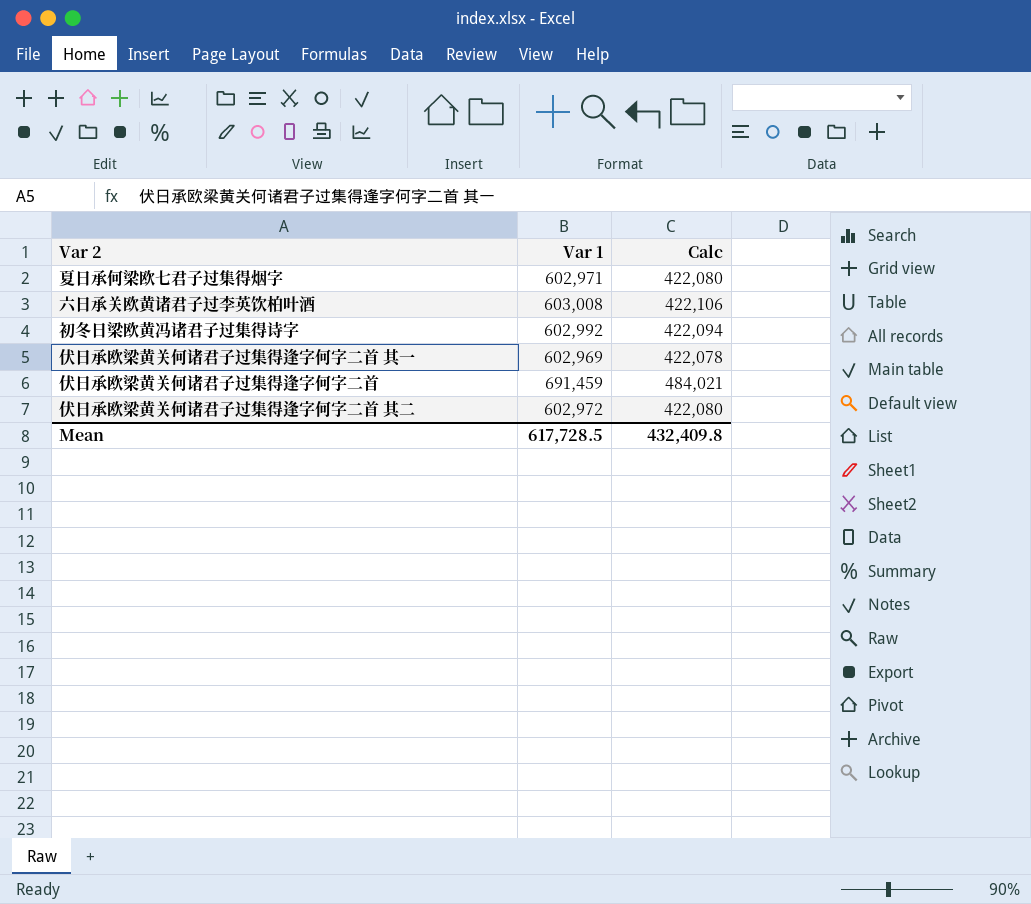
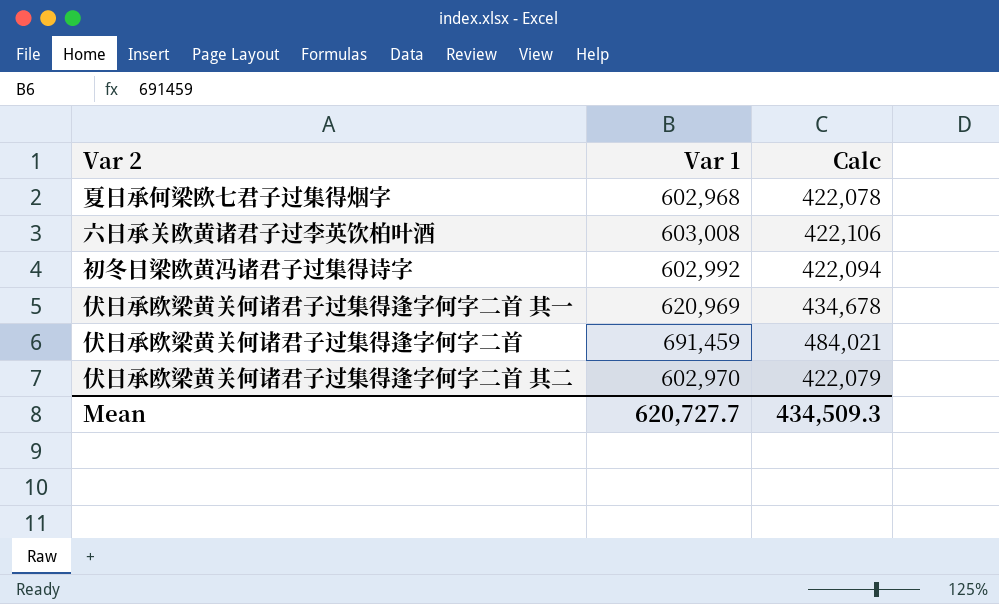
夏日承何梁欧七君子过集得烟字 | Var 1: 602,971 -> 602,968
夏日承何梁欧七君子过集得烟字 | Calc: 422,080 -> 422,078
伏日承欧梁黄关何诸君子过集得逢字何字二首 其一 | Var 1: 602,969 -> 620,969
伏日承欧梁黄关何诸君子过集得逢字何字二首 其一 | Calc: 422,078 -> 434,678
伏日承欧梁黄关何诸君子过集得逢字何字二首 其二 | Var 1: 602,972 -> 602,970
伏日承欧梁黄关何诸君子过集得逢字何字二首 其二 | Calc: 422,080 -> 422,079
Mean | Var 1: 617,728.5 -> 620,727.7
Mean | Calc: 432,409.8 -> 434,509.3

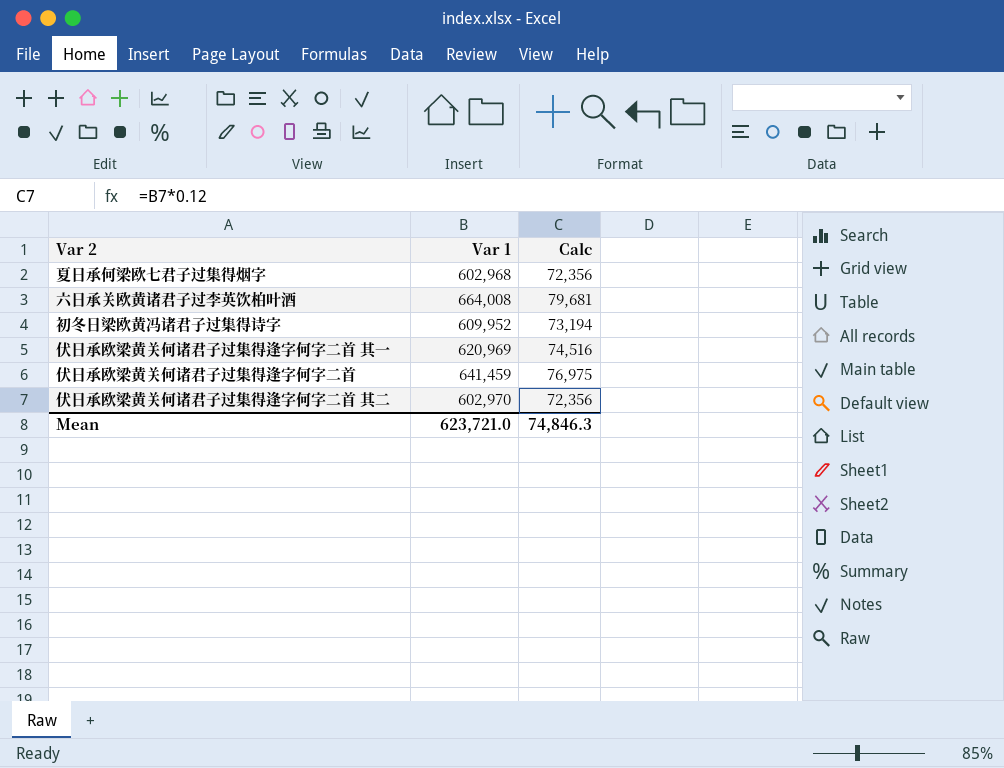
column Calc | formula: [Var 1] * 0.7 -> [Var 1] * 0.12
六日承关欧黄诸君子过李英饮柏叶酒 | Var 1: 603,008 -> 664,008
初冬日梁欧黄冯诸君子过集得诗字 | Var 1: 602,992 -> 609,952
伏日承欧梁黄关何诸君子过集得逢字何字二首 | Var 1: 691,459 -> 641,459
Mean | Var 1: 620,727.7 -> 623,721.0
Mean | Calc: 434,509.3 -> 74,846.3

